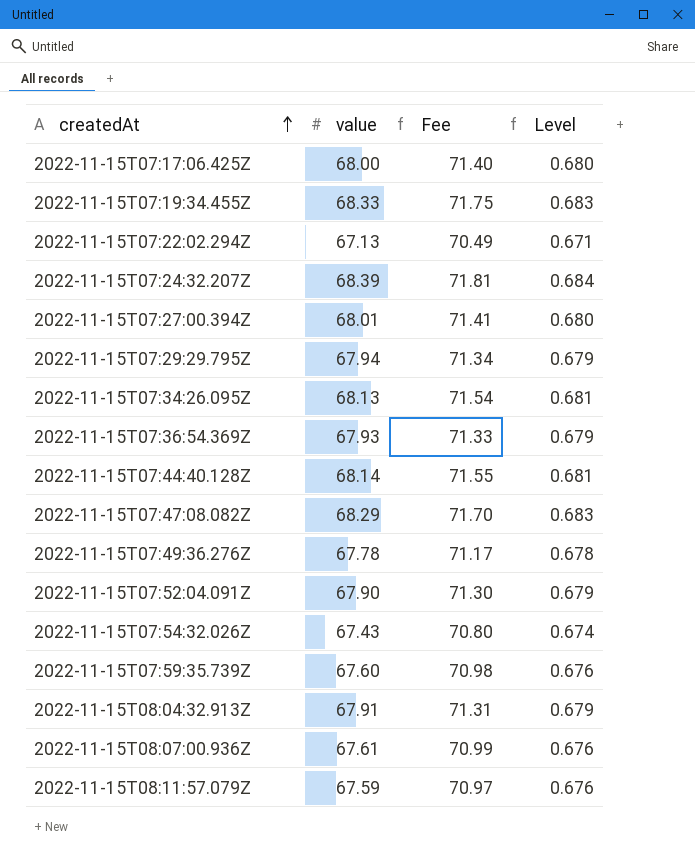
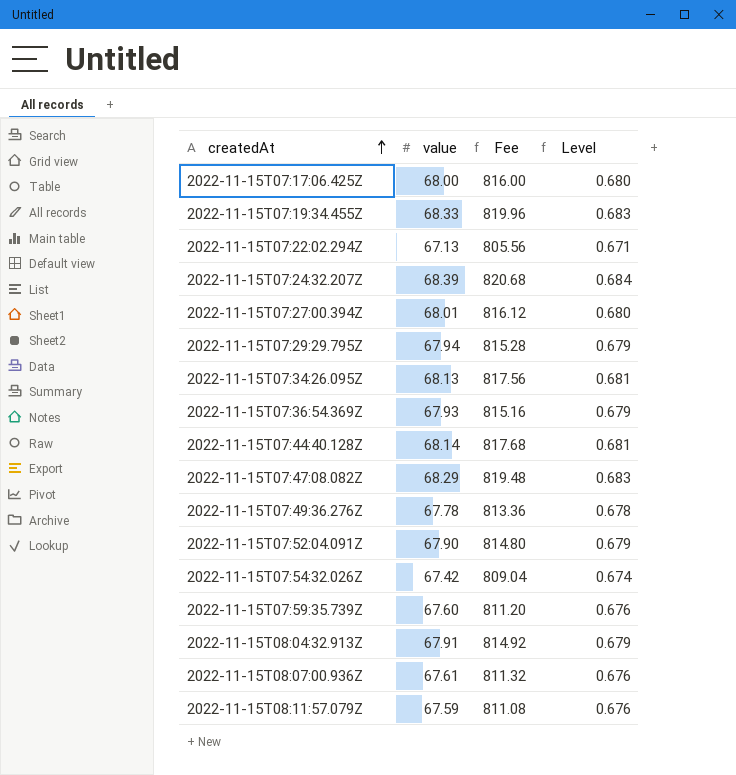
column Fee | formula: [value] * 1.05 -> [value] * 12
2022-11-15T07:54:32.026Z | value: 67.43 -> 67.42

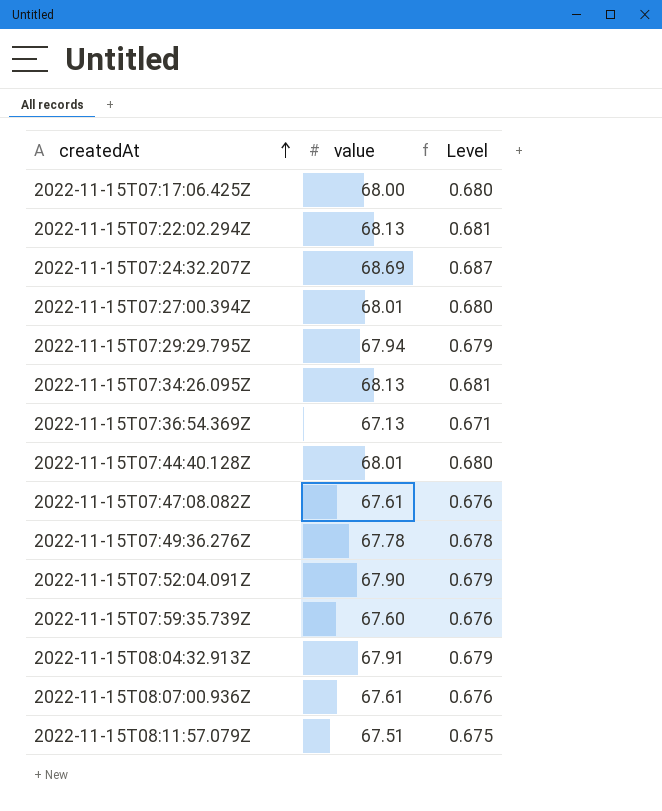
column Fee | formula: [value] * 12 -> none
row 2022-11-15T07:19:34.455Z: 68.33 | 819.96 | 0.683 -> none
row 2022-11-15T07:54:32.026Z: 67.42 | 809.04 | 0.674 -> none
2022-11-15T07:22:02.294Z | value: 67.13 -> 68.13
2022-11-15T07:22:02.294Z | Level: 0.671 -> 0.681
2022-11-15T07:24:32.207Z | value: 68.39 -> 68.69
2022-11-15T07:24:32.207Z | Level: 0.684 -> 0.687
2022-11-15T07:36:54.369Z | value: 67.93 -> 67.13
2022-11-15T07:36:54.369Z | Level: 0.679 -> 0.671
2022-11-15T07:44:40.128Z | value: 68.14 -> 68.01
2022-11-15T07:44:40.128Z | Level: 0.681 -> 0.680
2022-11-15T07:47:08.082Z | value: 68.29 -> 67.61
2022-11-15T07:47:08.082Z | Level: 0.683 -> 0.676
2022-11-15T08:11:57.079Z | value: 67.59 -> 67.51
2022-11-15T08:11:57.079Z | Level: 0.676 -> 0.675

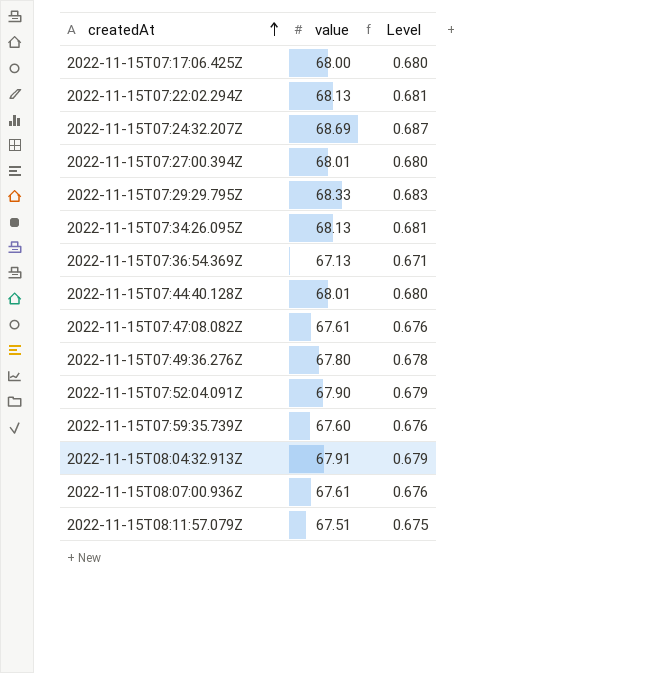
2022-11-15T07:29:29.795Z | value: 67.94 -> 68.33
2022-11-15T07:29:29.795Z | Level: 0.679 -> 0.683
2022-11-15T07:49:36.276Z | value: 67.78 -> 67.80

